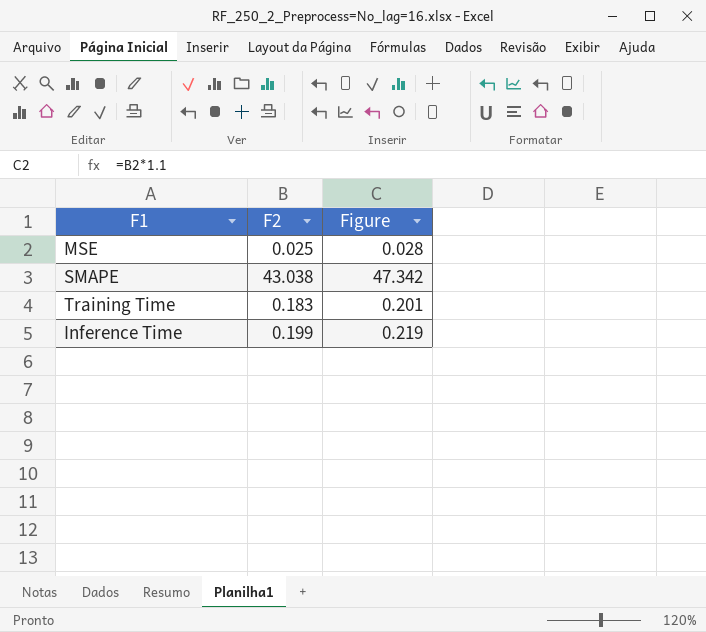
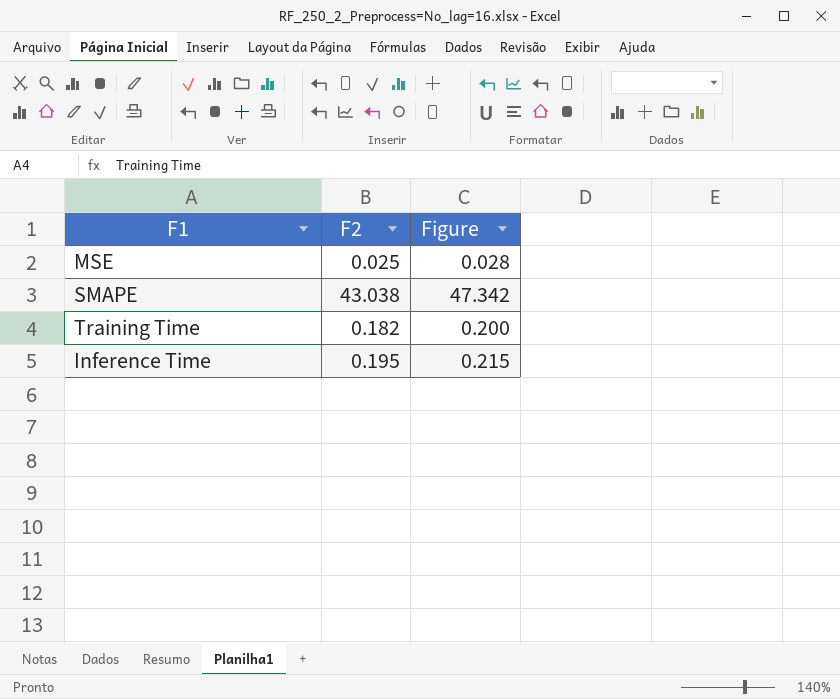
Training Time | F2: 0.183 -> 0.182
Training Time | Figure: 0.201 -> 0.200
Inference Time | F2: 0.199 -> 0.195
Inference Time | Figure: 0.219 -> 0.215

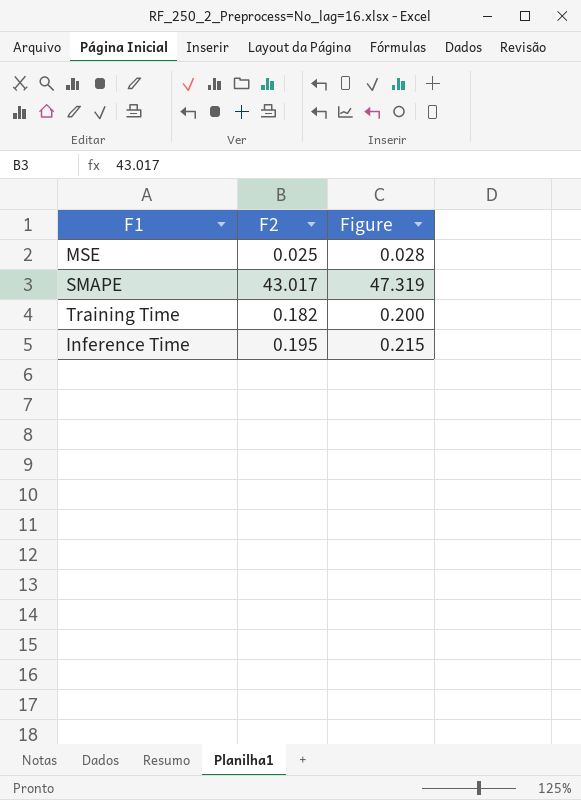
SMAPE | F2: 43.038 -> 43.017
SMAPE | Figure: 47.342 -> 47.319

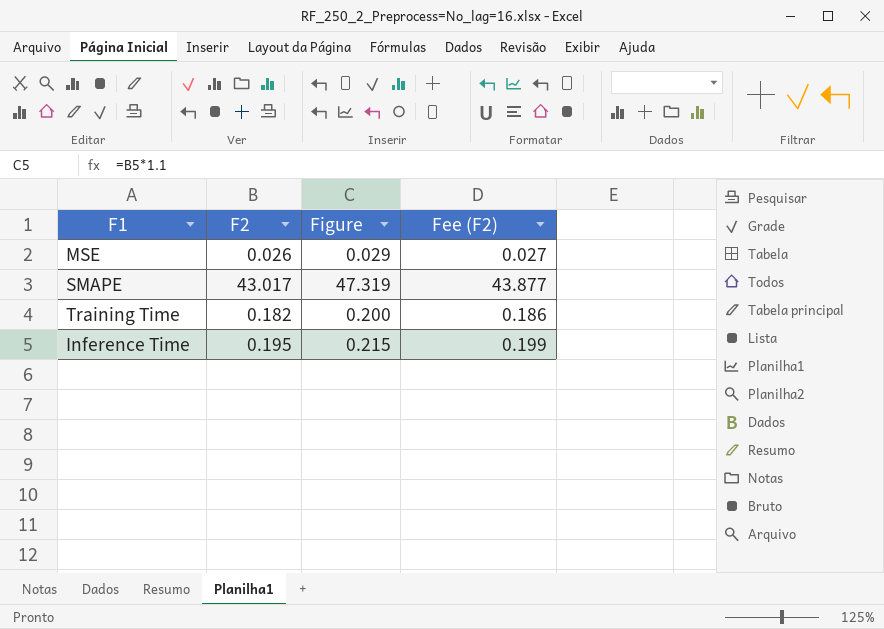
column Fee (F2) | formula: none -> [F2] * 1.02
MSE | F2: 0.025 -> 0.026
MSE | Figure: 0.028 -> 0.029

